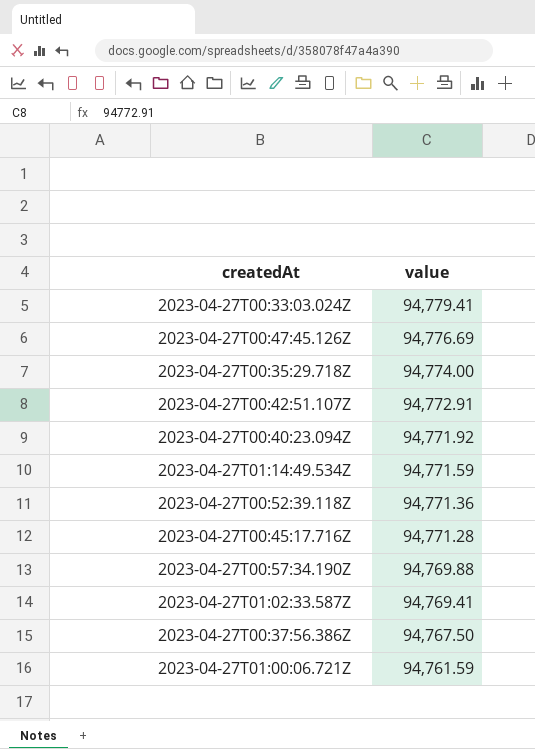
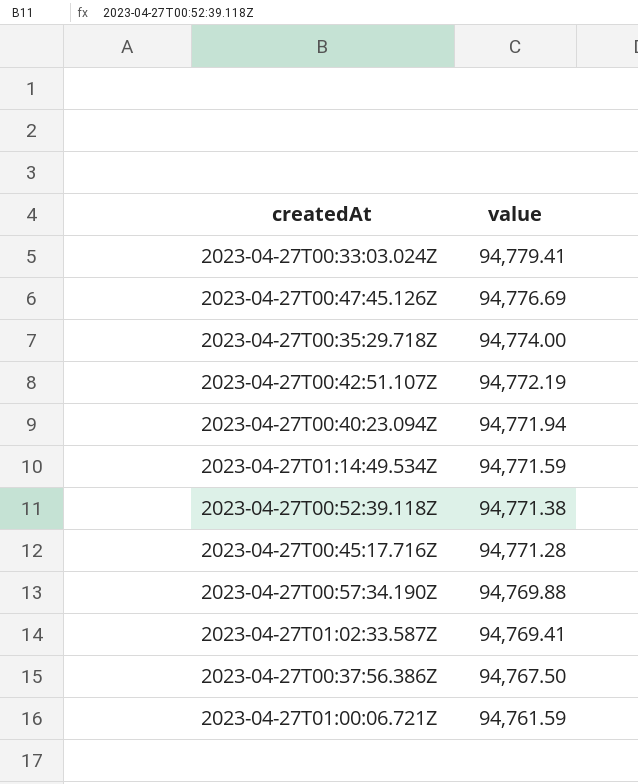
2023-04-27T00:42:51.107Z | value: 94,772.91 -> 94,772.19
2023-04-27T00:40:23.094Z | value: 94,771.92 -> 94,771.94
2023-04-27T00:52:39.118Z | value: 94,771.36 -> 94,771.38

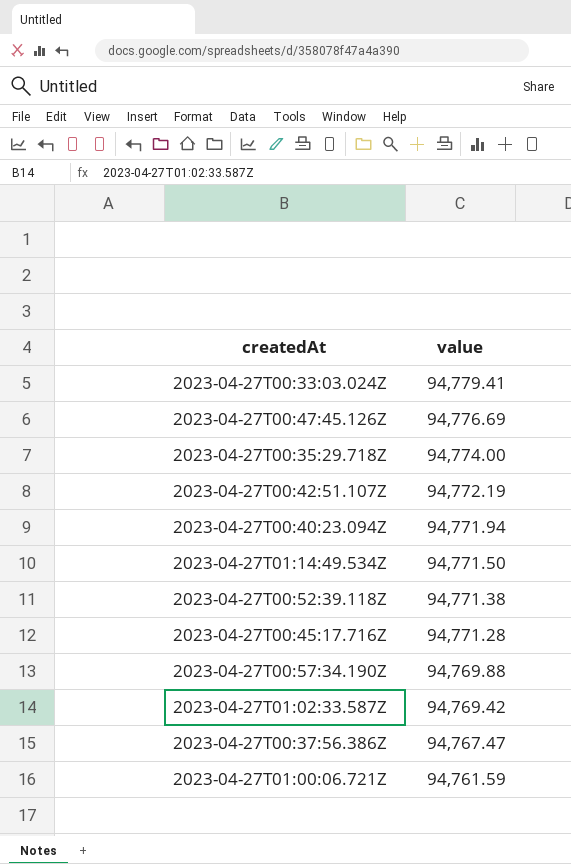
2023-04-27T01:14:49.534Z | value: 94,771.59 -> 94,771.50
2023-04-27T01:02:33.587Z | value: 94,769.41 -> 94,769.42
2023-04-27T00:37:56.386Z | value: 94,767.50 -> 94,767.47

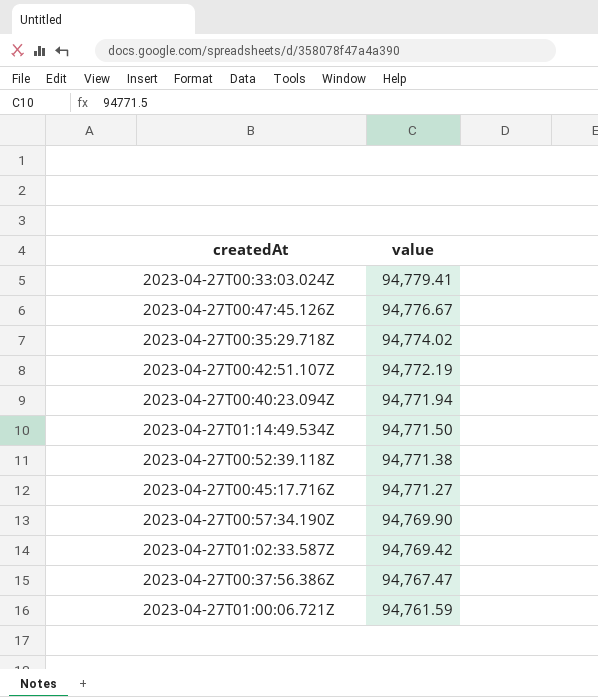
2023-04-27T00:47:45.126Z | value: 94,776.69 -> 94,776.67
2023-04-27T00:35:29.718Z | value: 94,774.00 -> 94,774.02
2023-04-27T00:45:17.716Z | value: 94,771.28 -> 94,771.27
2023-04-27T00:57:34.190Z | value: 94,769.88 -> 94,769.90

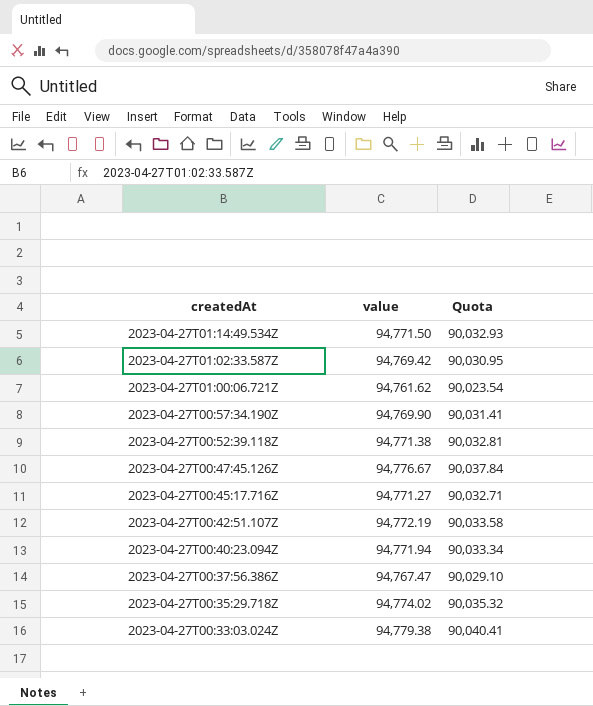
row order: value descending -> createdAt descending
column Quota | formula: none -> [value] * 0.95
2023-04-27T01:00:06.721Z | value: 94,761.59 -> 94,761.62
2023-04-27T00:33:03.024Z | value: 94,779.41 -> 94,779.38

